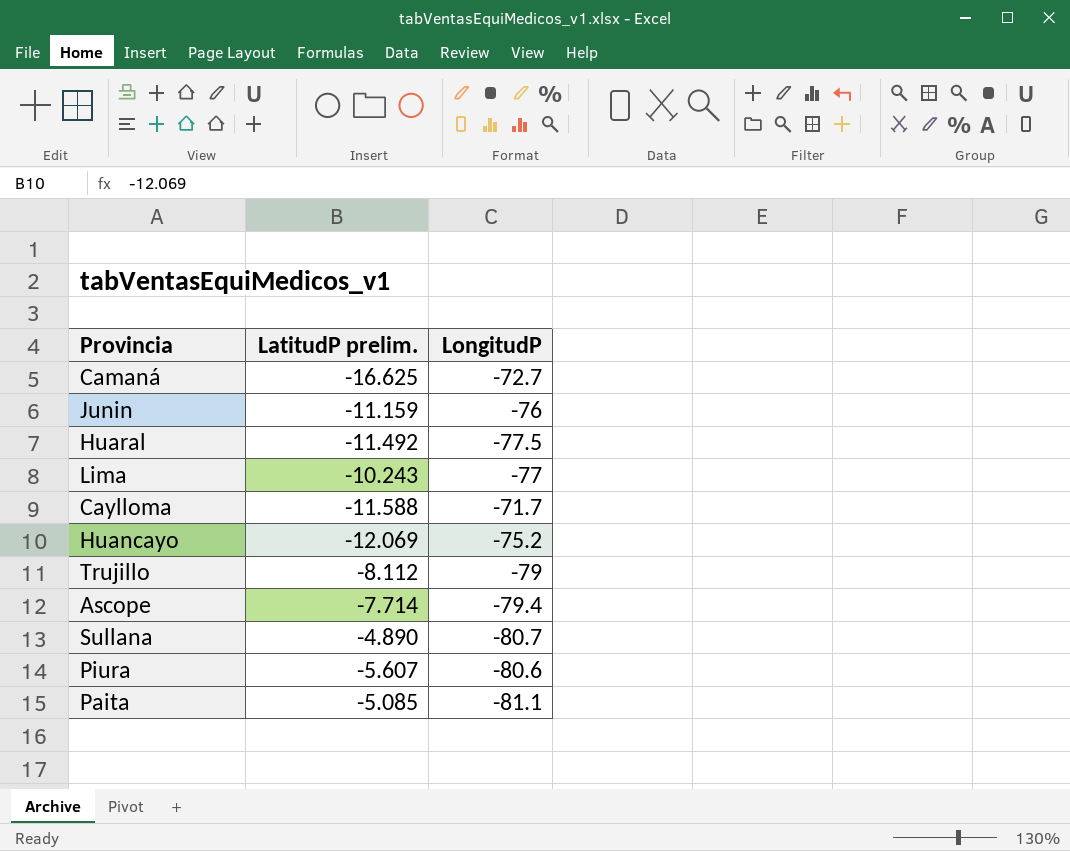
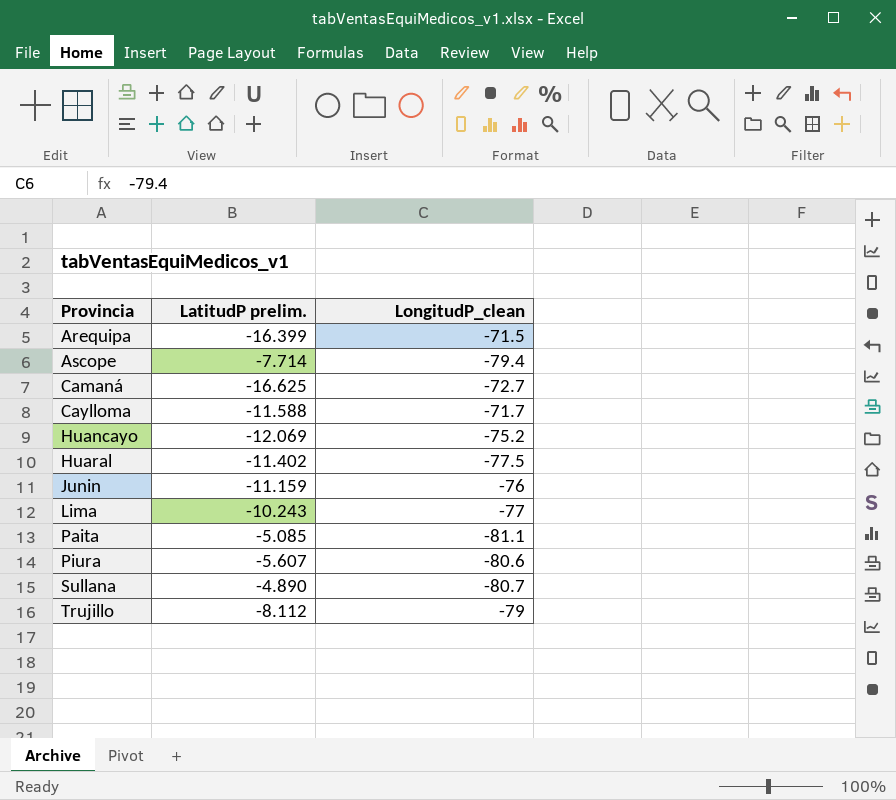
row order: none -> Provincia ascending
column name: LongitudP -> LongitudP_clean
row Arequipa: none -> -16.399 | -71.5
Huaral | LatitudP prelim.: -11.492 -> -11.402

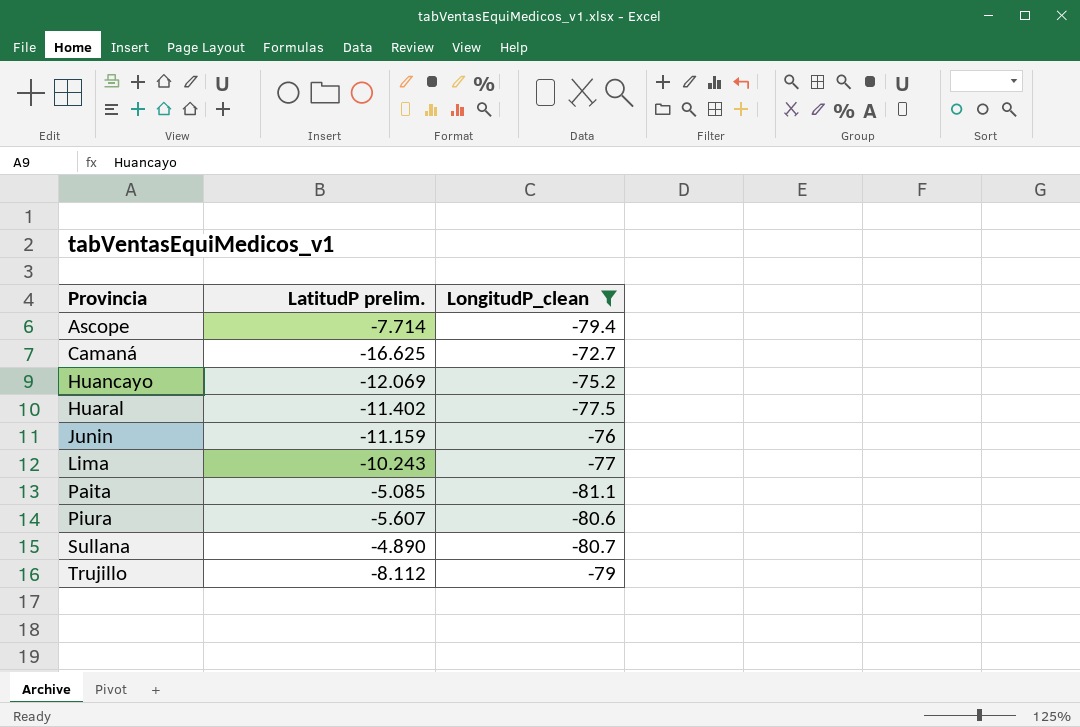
filter: none -> LongitudP_clean <= -72.7

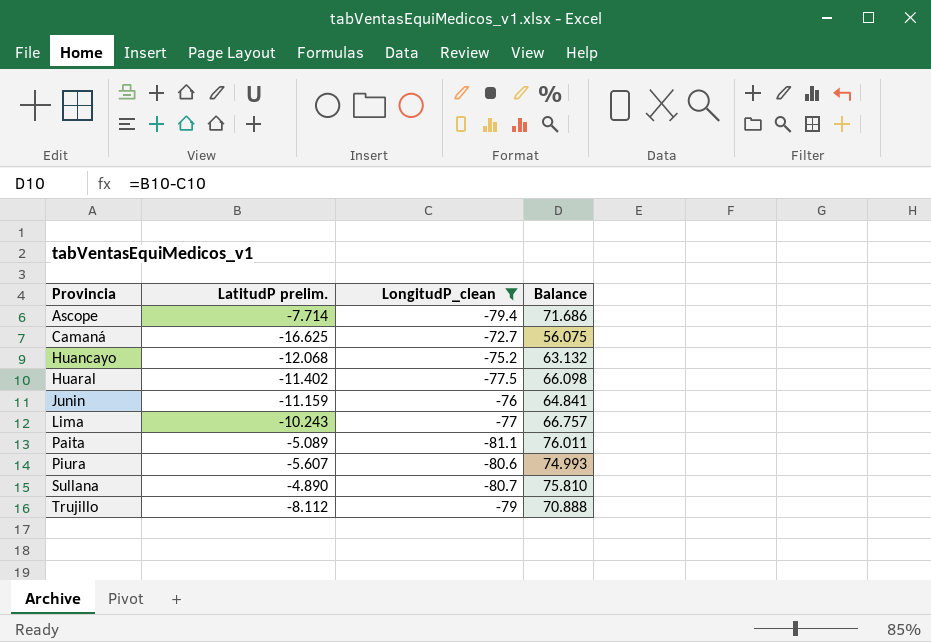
column Balance | formula: none -> [LatitudP prelim.] - [LongitudP_clean]
Huancayo | LatitudP prelim.: -12.069 -> -12.068
Paita | LatitudP prelim.: -5.085 -> -5.089

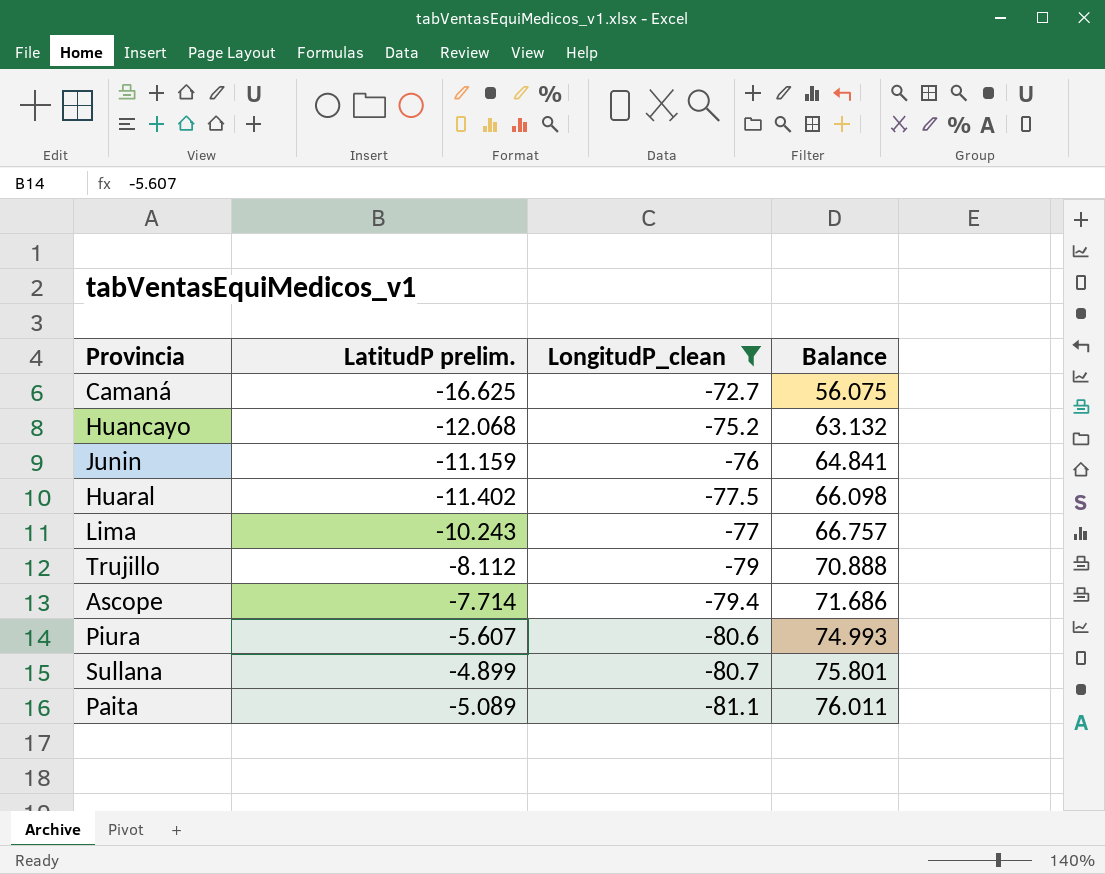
row order: Provincia ascending -> Balance ascending
Sullana | LatitudP prelim.: -4.890 -> -4.899
Sullana | Balance: 75.810 -> 75.801

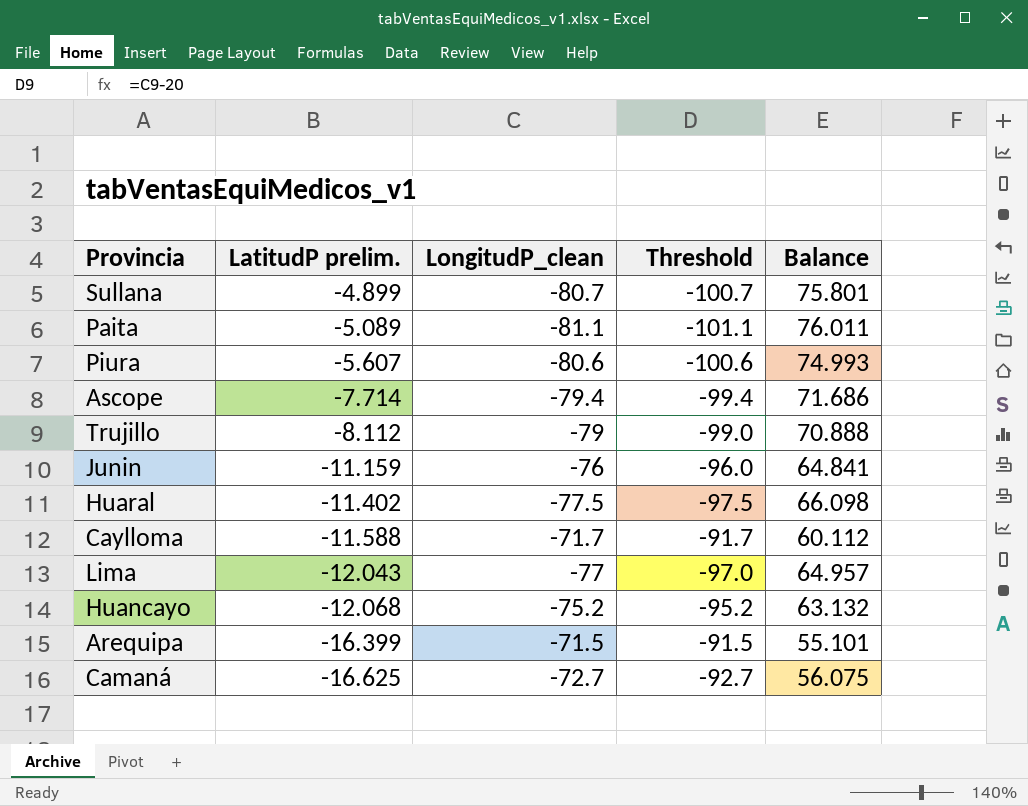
filter: LongitudP_clean <= -72.7 -> none
row order: Balance ascending -> LatitudP prelim. descending
column Threshold | formula: none -> [LongitudP_clean] - 20
Lima | LatitudP prelim.: -10.243 -> -12.043
Lima | Balance: 66.757 -> 64.957

